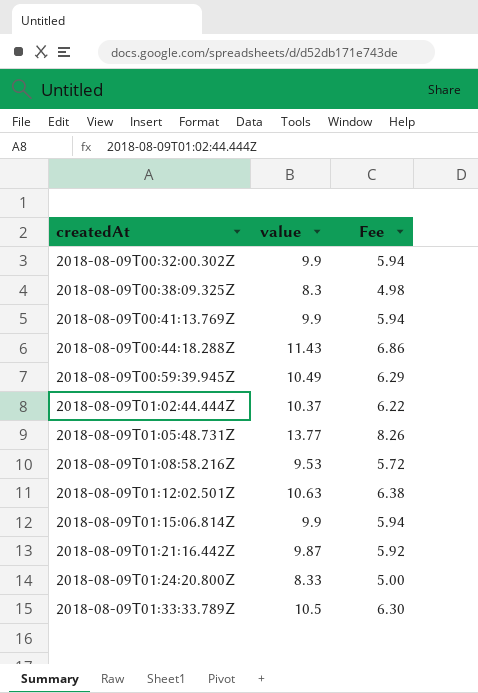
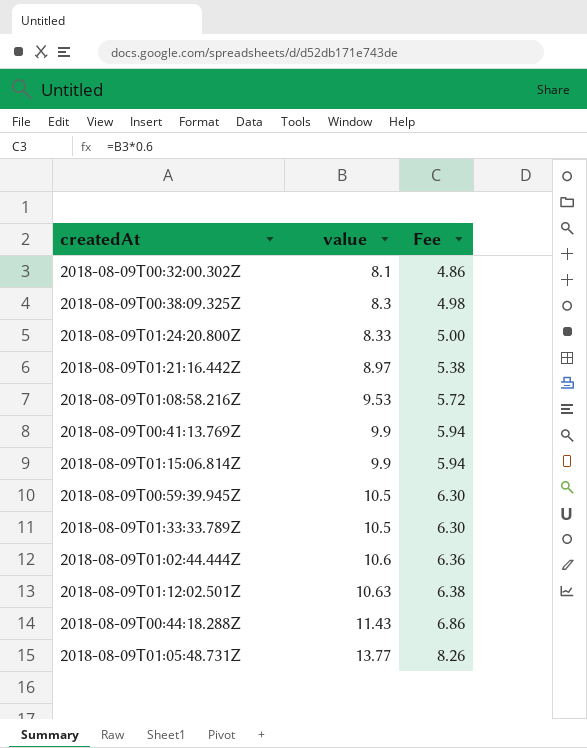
row order: createdAt ascending -> value ascending
2018-08-09T00:32:00.302Z | value: 9.9 -> 8.1
2018-08-09T00:32:00.302Z | Fee: 5.94 -> 4.86
2018-08-09T01:21:16.442Z | value: 9.87 -> 8.97
2018-08-09T01:21:16.442Z | Fee: 5.92 -> 5.38
2018-08-09T00:59:39.945Z | value: 10.49 -> 10.5
2018-08-09T00:59:39.945Z | Fee: 6.29 -> 6.30
2018-08-09T01:02:44.444Z | value: 10.37 -> 10.6
2018-08-09T01:02:44.444Z | Fee: 6.22 -> 6.36

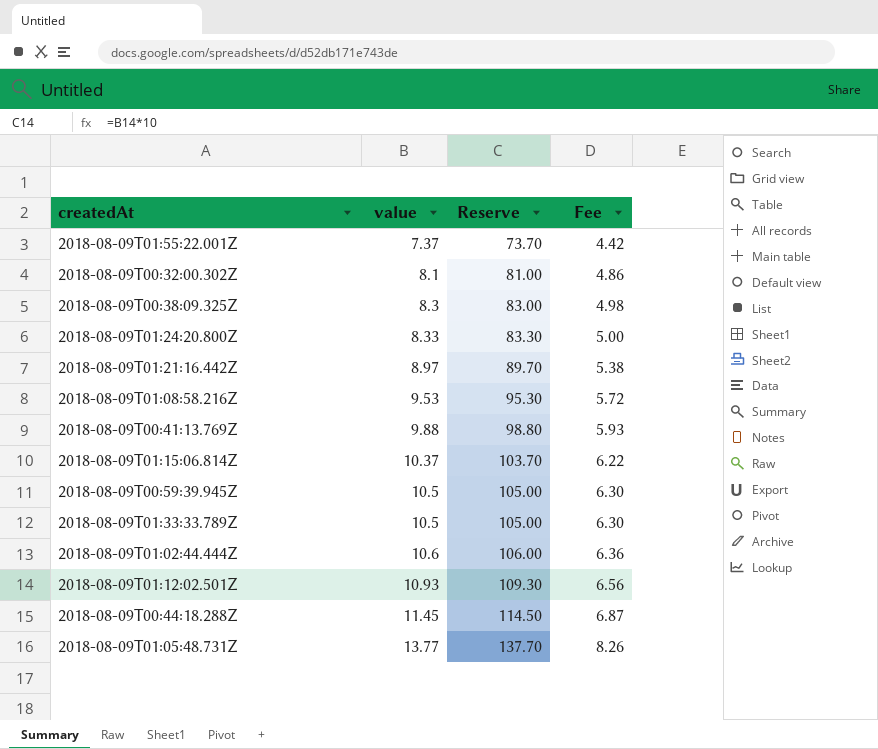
column Reserve | formula: none -> [value] * 10
row 2018-08-09T01:55:22.001Z: none -> 7.37 | 73.70 | 4.42
2018-08-09T00:41:13.769Z | value: 9.9 -> 9.88
2018-08-09T00:41:13.769Z | Fee: 5.94 -> 5.93
2018-08-09T01:15:06.814Z | value: 9.9 -> 10.37
2018-08-09T01:15:06.814Z | Fee: 5.94 -> 6.22
2018-08-09T01:12:02.501Z | value: 10.63 -> 10.93
2018-08-09T01:12:02.501Z | Fee: 6.38 -> 6.56
2018-08-09T00:44:18.288Z | value: 11.43 -> 11.45
2018-08-09T00:44:18.288Z | Fee: 6.86 -> 6.87

